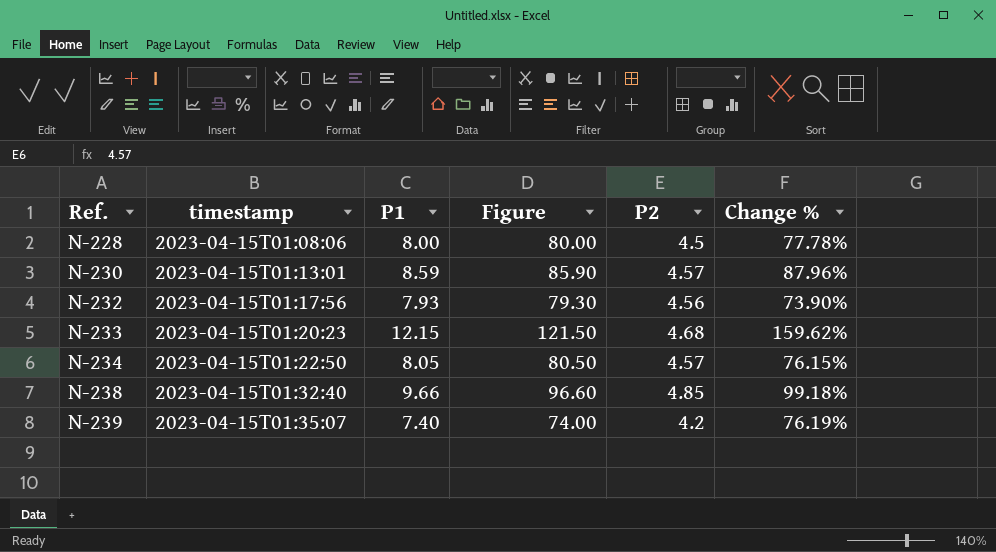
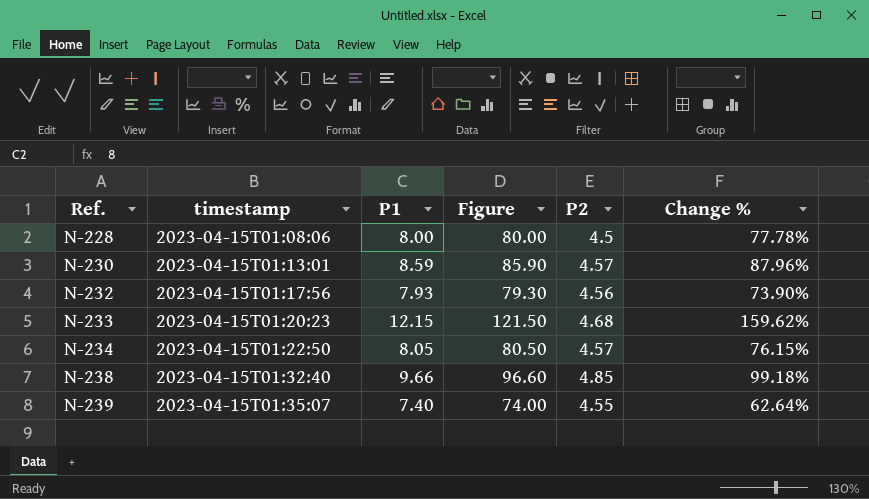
N-239 | P2: 4.2 -> 4.55
N-239 | Change %: 76.19% -> 62.64%

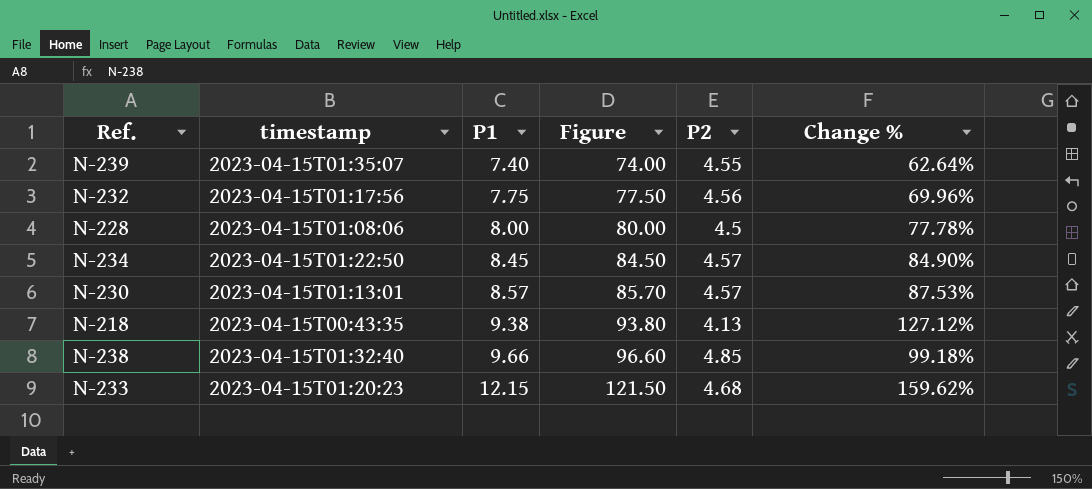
row order: Ref. ascending -> P1 ascending
N-232 | P1: 7.93 -> 7.75
N-232 | Figure: 79.30 -> 77.50
N-232 | Change %: 73.90% -> 69.96%
N-234 | P1: 8.05 -> 8.45
N-234 | Figure: 80.50 -> 84.50
N-234 | Change %: 76.15% -> 84.90%
N-230 | P1: 8.59 -> 8.57
N-230 | Figure: 85.90 -> 85.70
N-230 | Change %: 87.96% -> 87.53%
row N-218: none -> 2023-04-15T00:43:35 | 9.38 | 93.80 | 4.13 | 127.12%

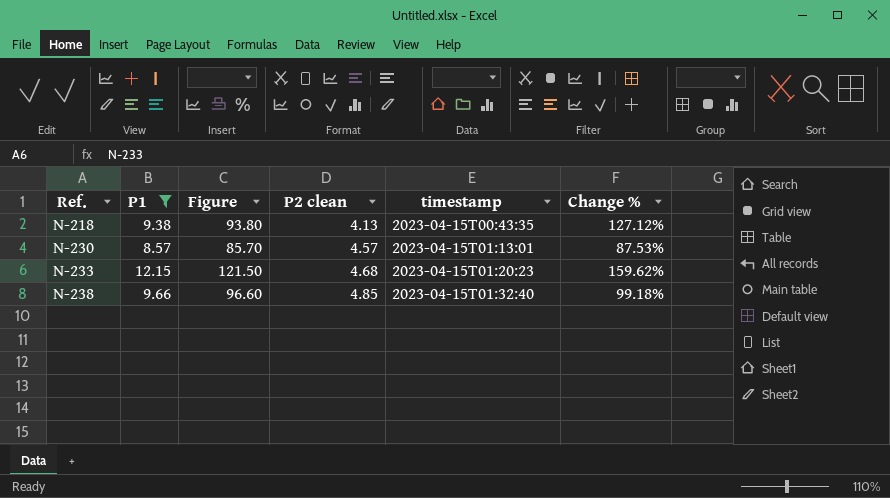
filter: none -> P1 >= 8.57
row order: P1 ascending -> Ref. ascending
column name: P2 -> P2 clean
column timestamp | position: 2 -> 5

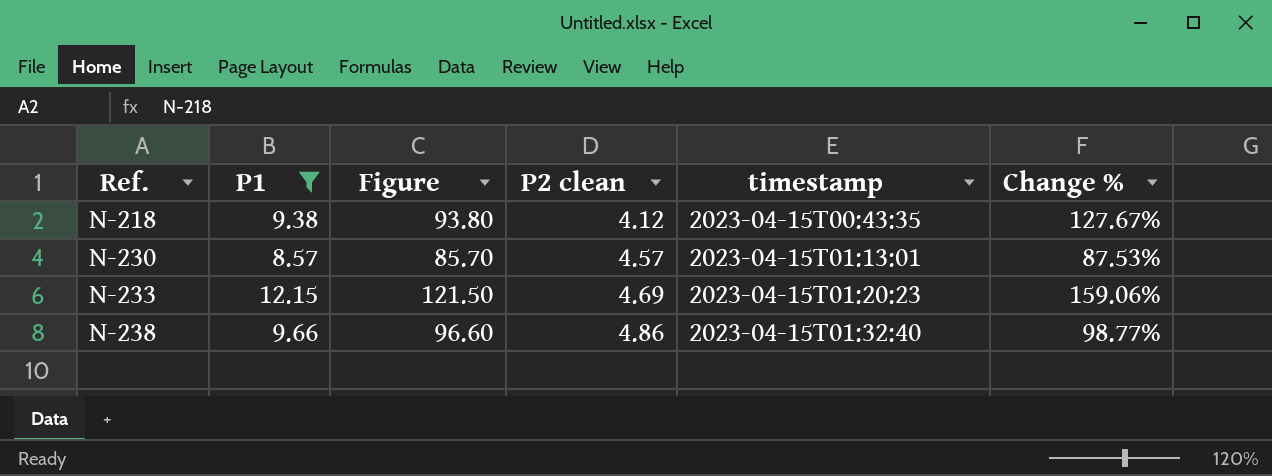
N-218 | P2 clean: 4.13 -> 4.12
N-218 | Change %: 127.12% -> 127.67%
N-233 | P2 clean: 4.68 -> 4.69
N-233 | Change %: 159.62% -> 159.06%
N-238 | P2 clean: 4.85 -> 4.86
N-238 | Change %: 99.18% -> 98.77%

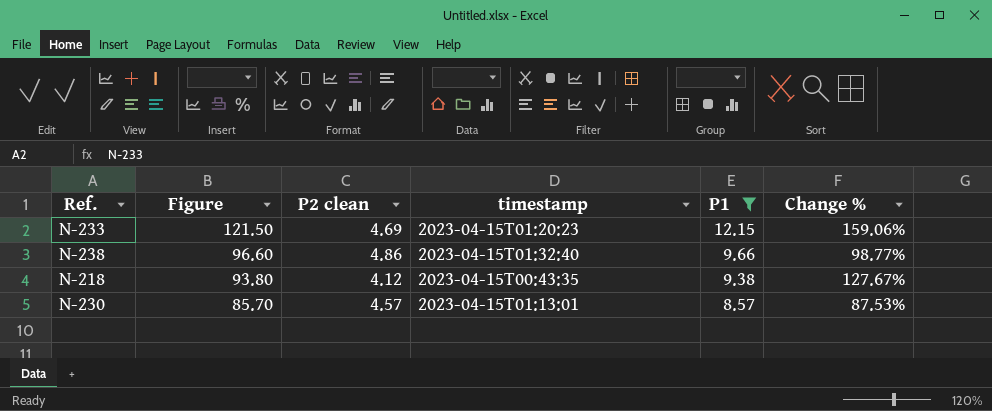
row order: Ref. ascending -> Figure descending
column P1 | position: 2 -> 5

